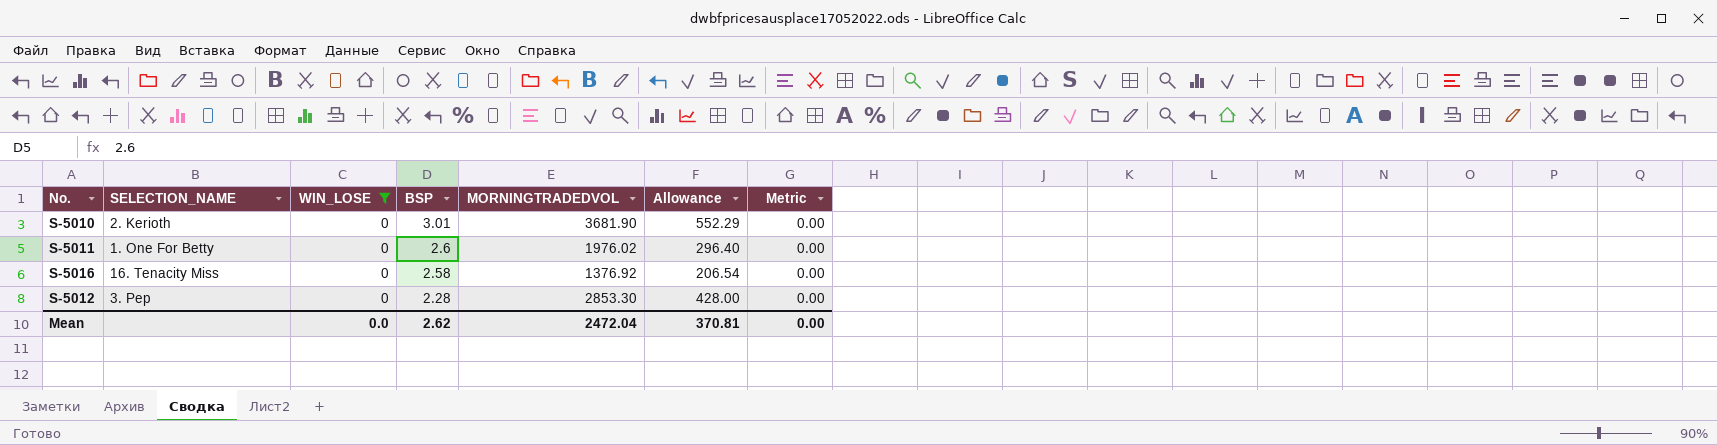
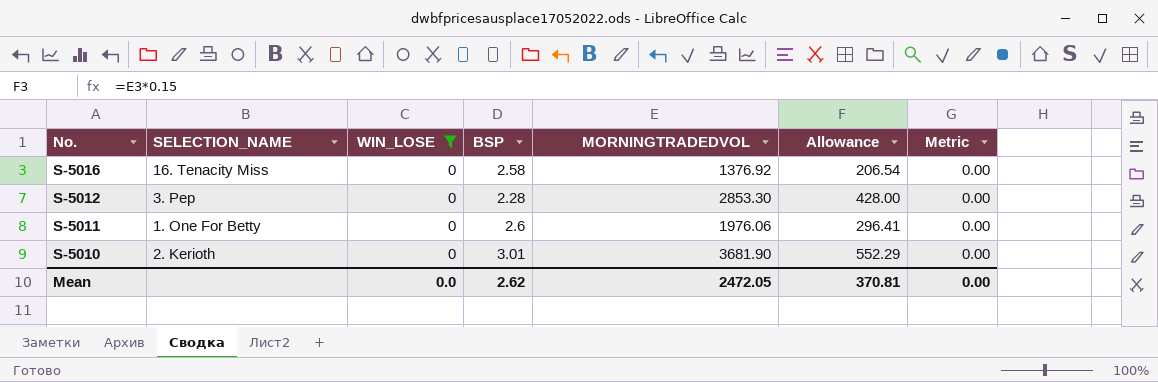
row order: BSP descending -> No. descending
S-5011 | MORNINGTRADEDVOL: 1976.02 -> 1976.06
S-5011 | Allowance: 296.40 -> 296.41
Mean | MORNINGTRADEDVOL: 2472.04 -> 2472.05

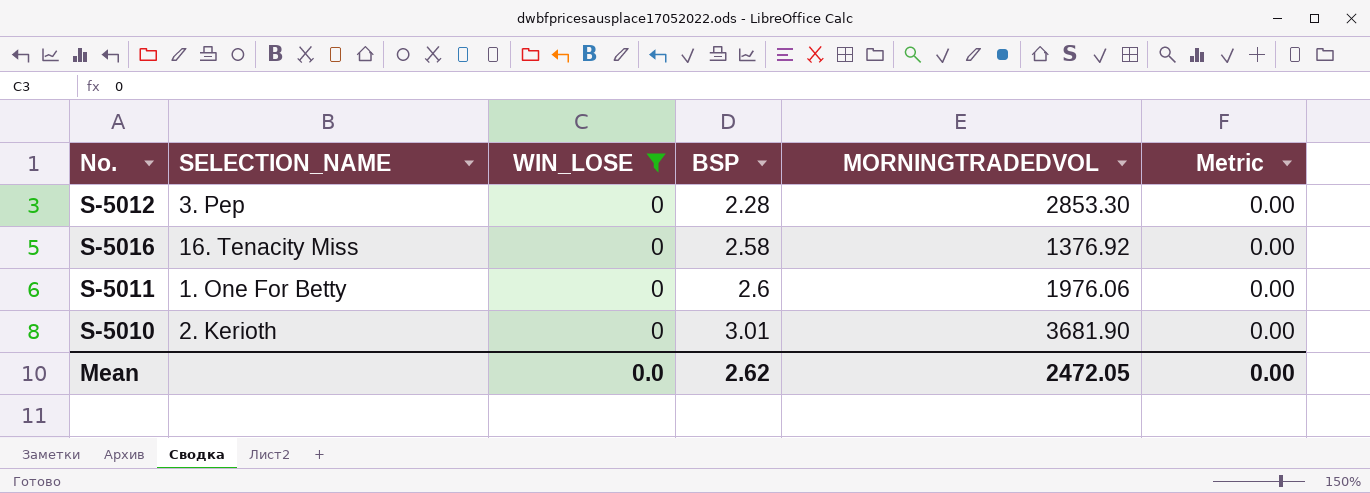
row order: No. descending -> BSP ascending
column Allowance | formula: [MORNINGTRADEDVOL] * 0.15 -> none

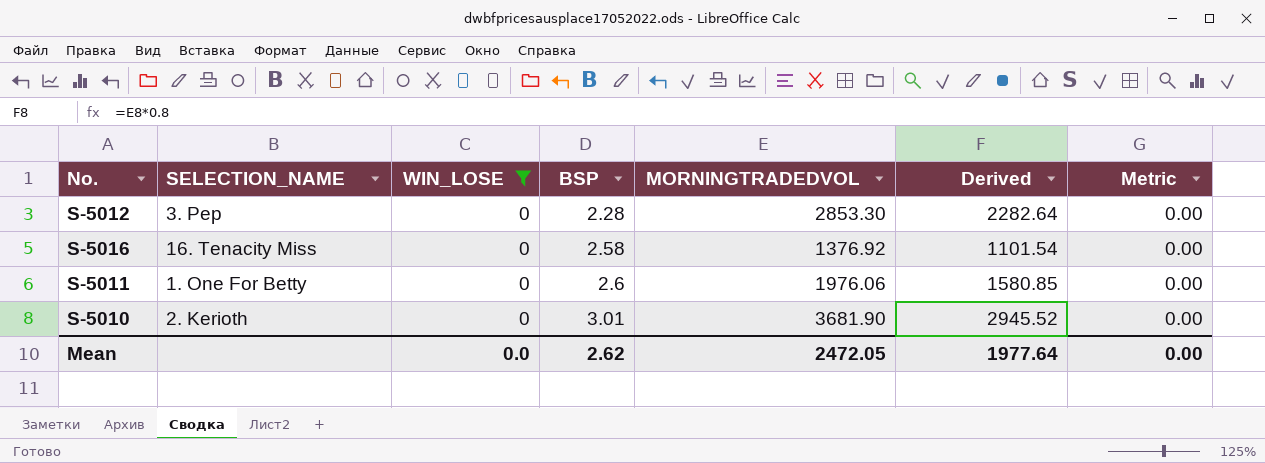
column Derived | formula: none -> [MORNINGTRADEDVOL] * 0.8

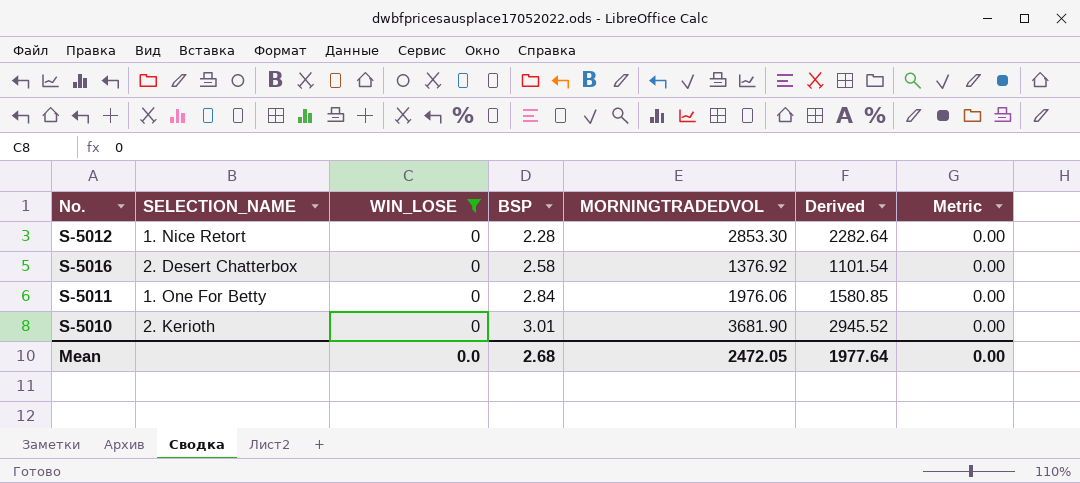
S-5012 | SELECTION_NAME: 3. Pep -> 1. Nice Retort
S-5016 | SELECTION_NAME: 16. Tenacity Miss -> 2. Desert Chatterbox
S-5011 | BSP: 2.6 -> 2.84
Mean | BSP: 2.62 -> 2.68

